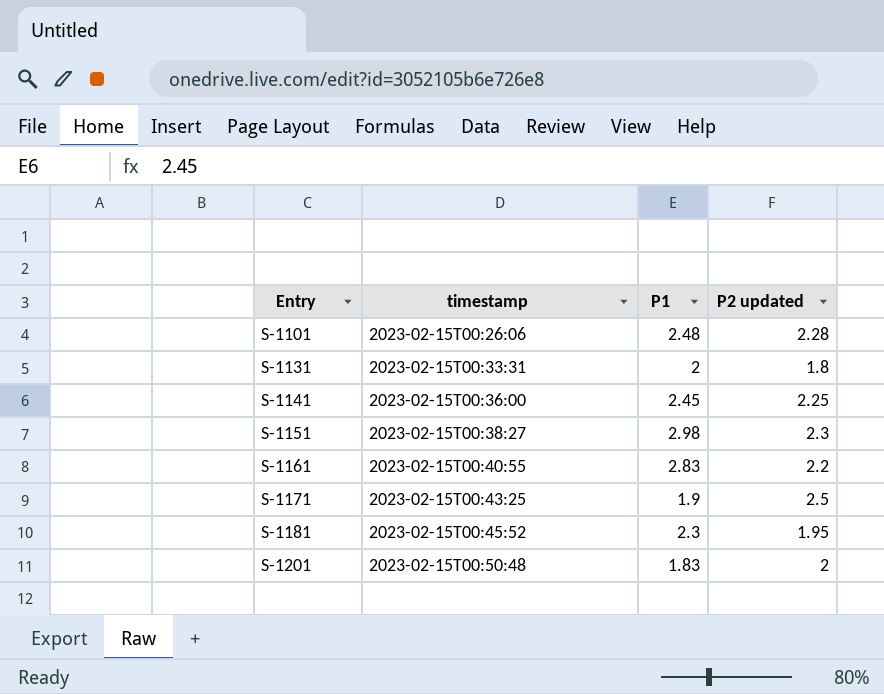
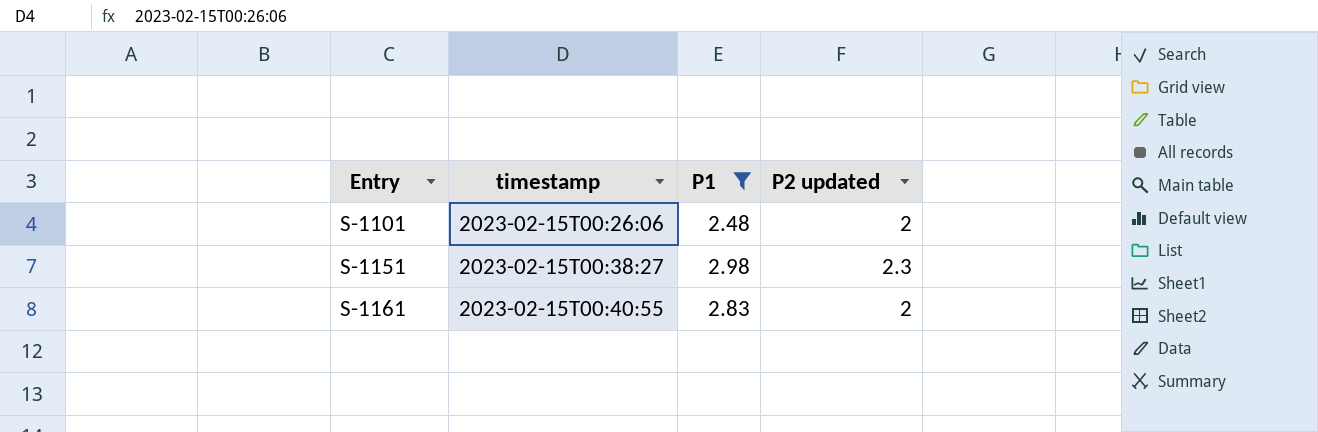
filter: none -> P1 >= 2.48
S-1101 | P2 updated: 2.28 -> 2
S-1161 | P2 updated: 2.2 -> 2

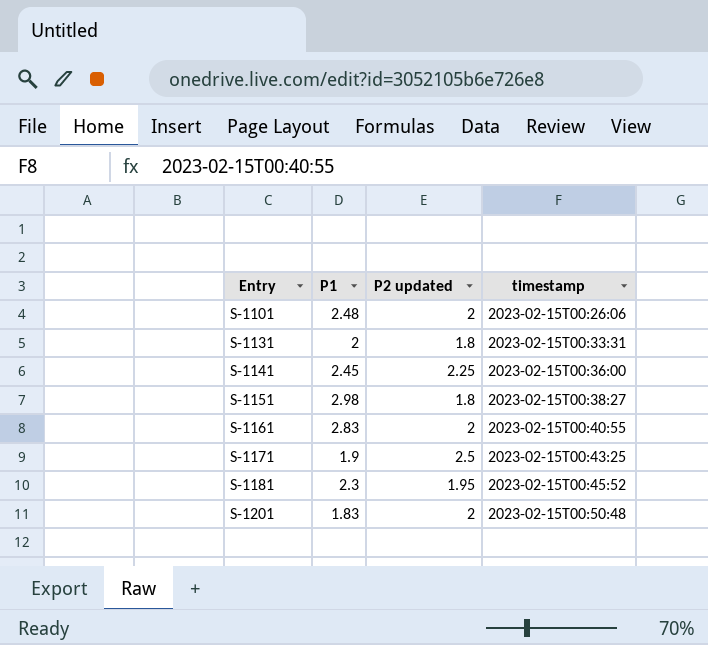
filter: P1 >= 2.48 -> none
column timestamp | position: 2 -> 4
S-1151 | P2 updated: 2.3 -> 1.8

